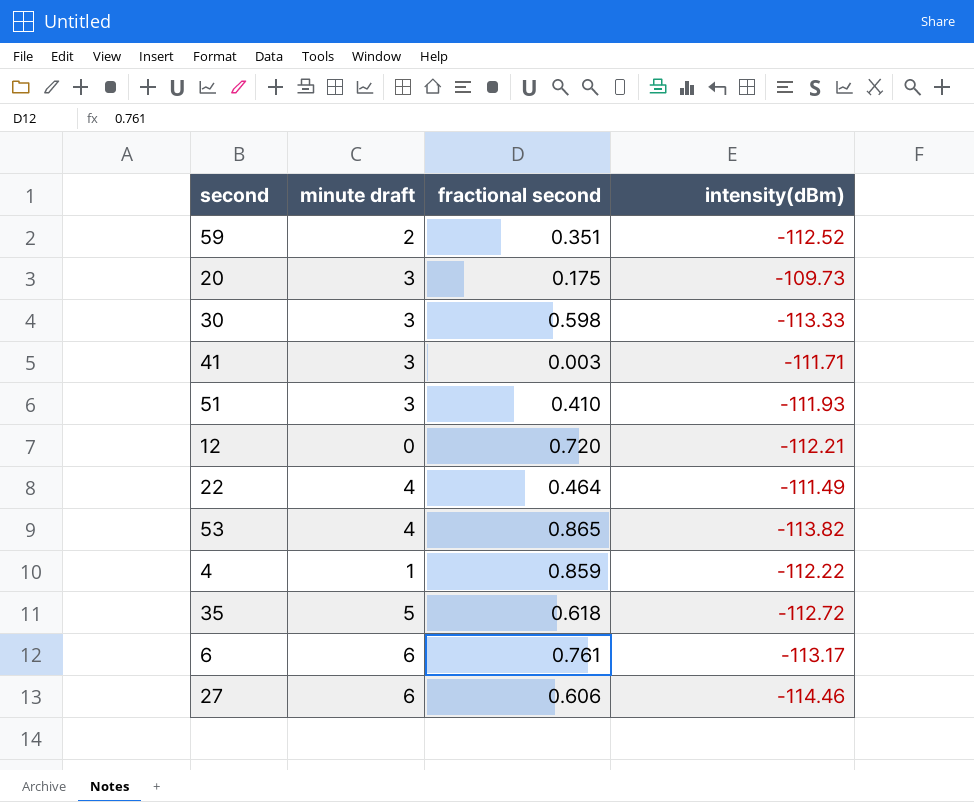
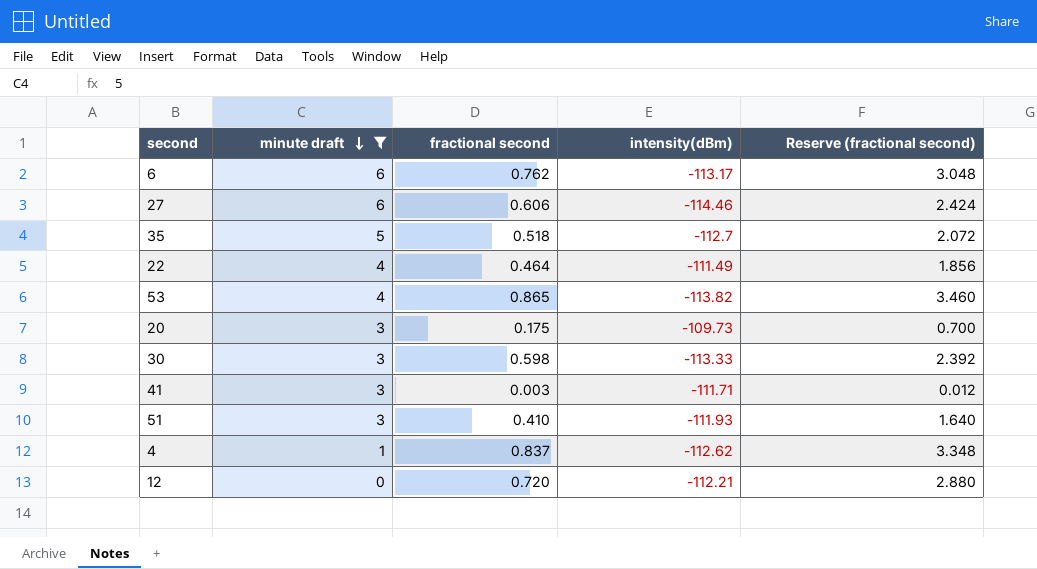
filter: none -> minute draft != 2
row order: none -> minute draft descending
column Reserve (fractional second) | formula: none -> [fractional second] * 4
6 | fractional second: 0.761 -> 0.762
35 | fractional second: 0.618 -> 0.518
35 | intensity(dBm): -112.72 -> -112.7
4 | fractional second: 0.859 -> 0.837
4 | intensity(dBm): -112.22 -> -112.62

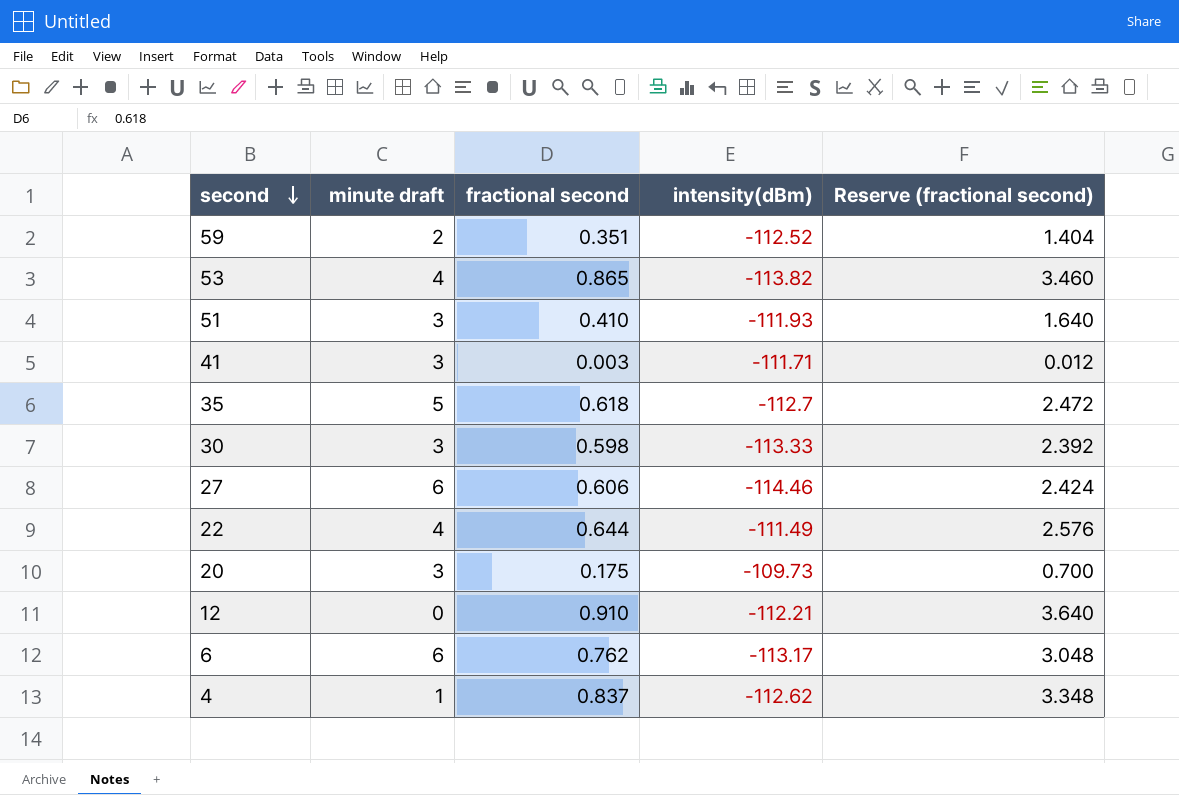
filter: minute draft != 2 -> none
row order: minute draft descending -> second descending
35 | fractional second: 0.518 -> 0.618
35 | Reserve (fractional second): 2.072 -> 2.472
22 | fractional second: 0.464 -> 0.644
22 | Reserve (fractional second): 1.856 -> 2.576
12 | fractional second: 0.720 -> 0.910
12 | Reserve (fractional second): 2.880 -> 3.640

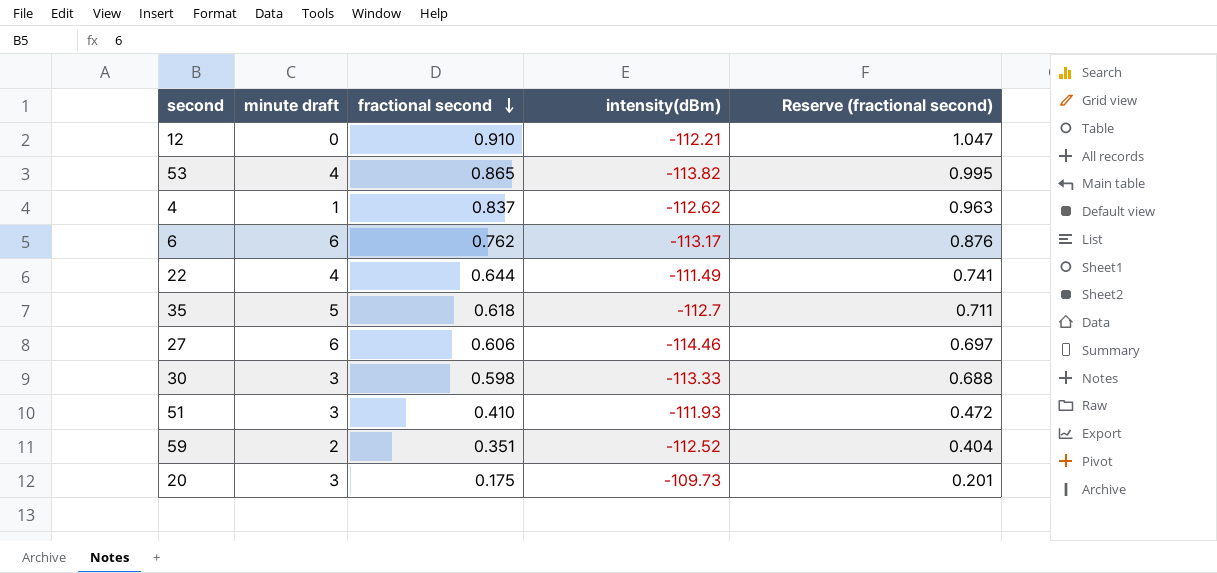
row order: second descending -> fractional second descending
column Reserve (fractional second) | formula: [fractional second] * 4 -> [fractional second] * 1.15
row 41: 3 | 0.003 | -111.71 | 0.012 -> none

